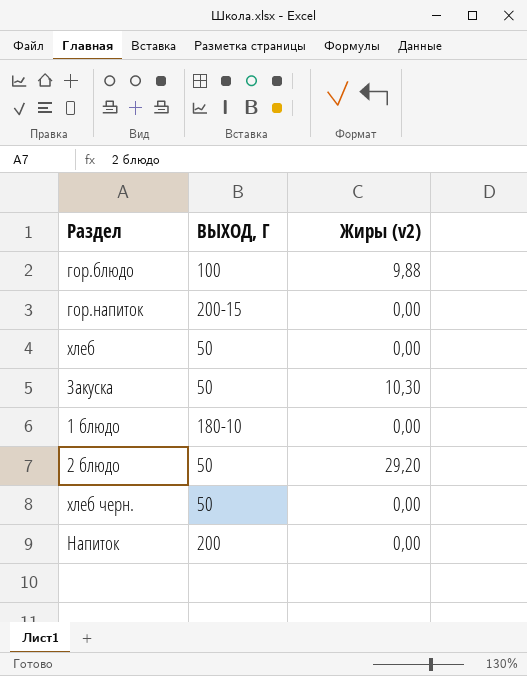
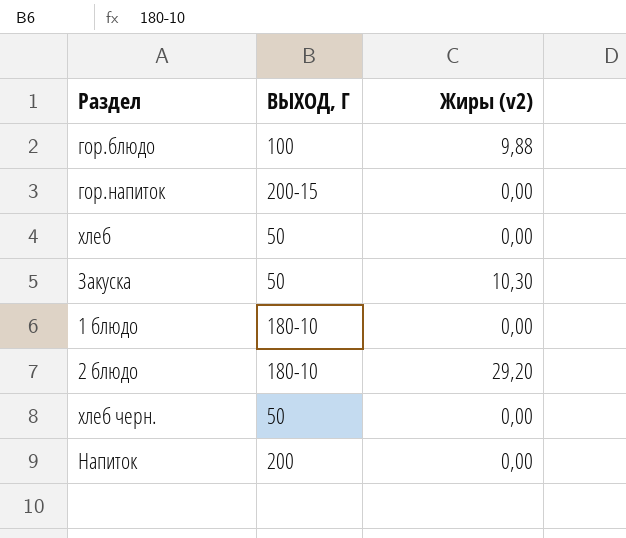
2 блюдо | ВЫХОД, Г: 50 -> 180-10

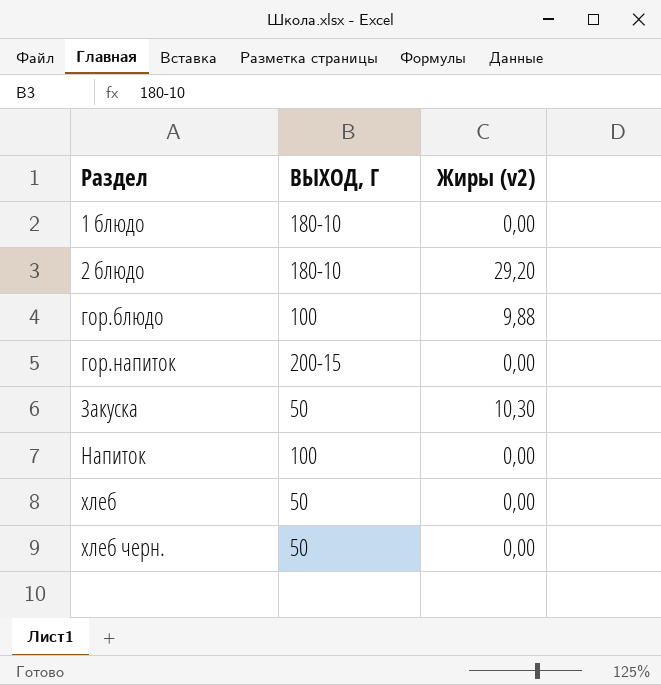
row order: none -> Раздел ascending
Напиток | ВЫХОД, Г: 200 -> 100

